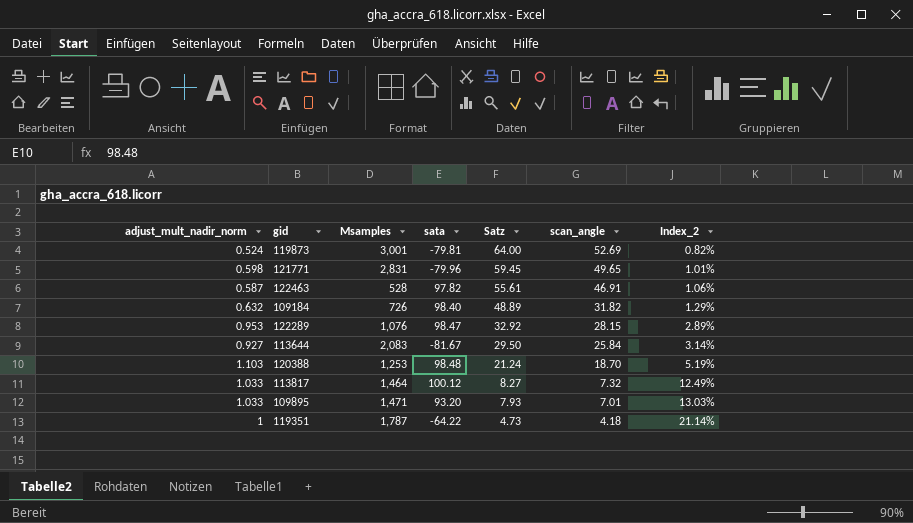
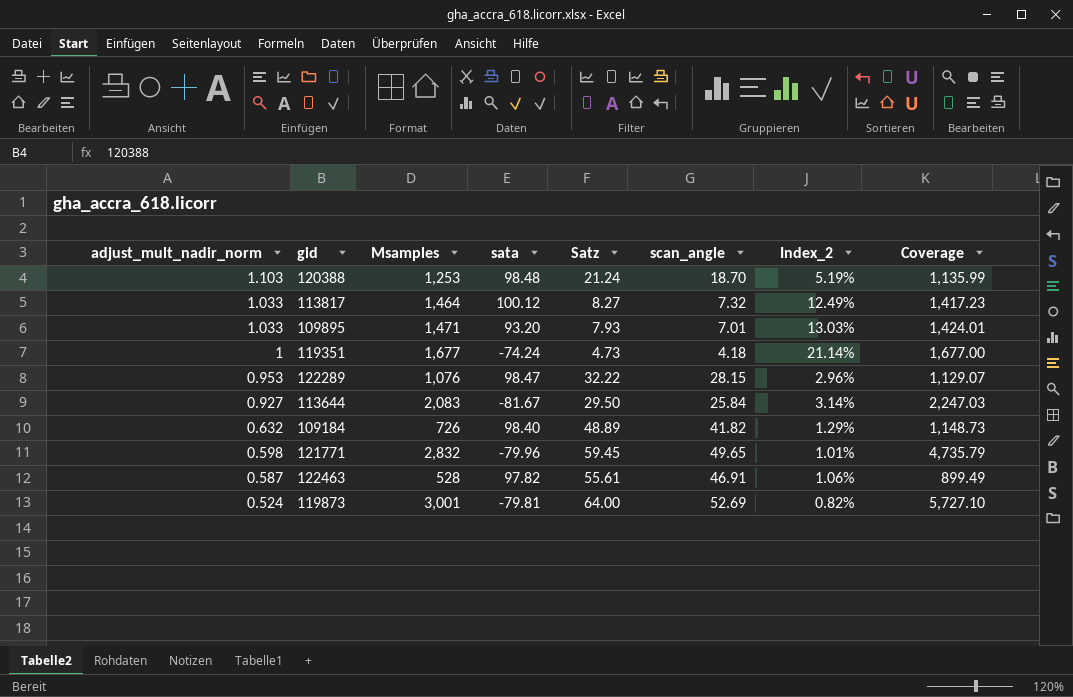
row order: Satz descending -> adjust_mult_nadir_norm descending
column Coverage | formula: none -> [Msamples] / [adjust_mult_nadir_norm]
119351 | Msamples: 1,787 -> 1,677
119351 | sata: -64.22 -> -74.24
122289 | Satz: 32.92 -> 32.22
122289 | Index_2: 2.89% -> 2.96%
109184 | scan_angle: 31.82 -> 41.82
121771 | Msamples: 2,831 -> 2,832

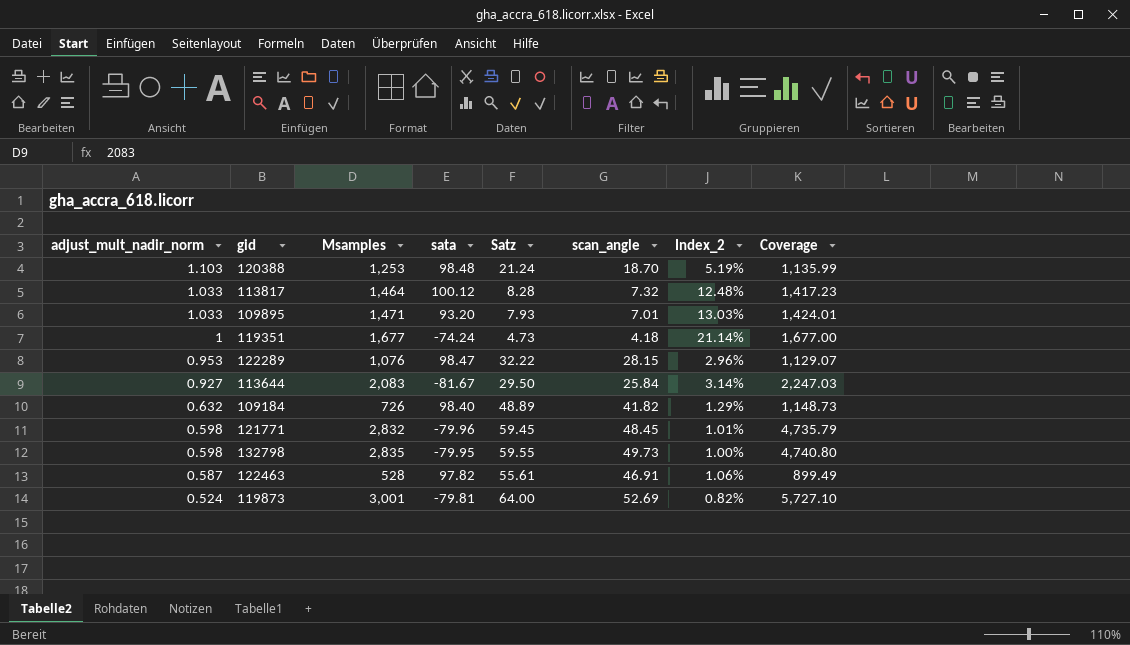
113817 | Satz: 8.27 -> 8.28
113817 | Index_2: 12.49% -> 12.48%
121771 | scan_angle: 49.65 -> 48.45
row 132798: none -> 0.598 | 2,835 | -79.95 | 59.55 | 49.73 | 1.00% | 4,740.80

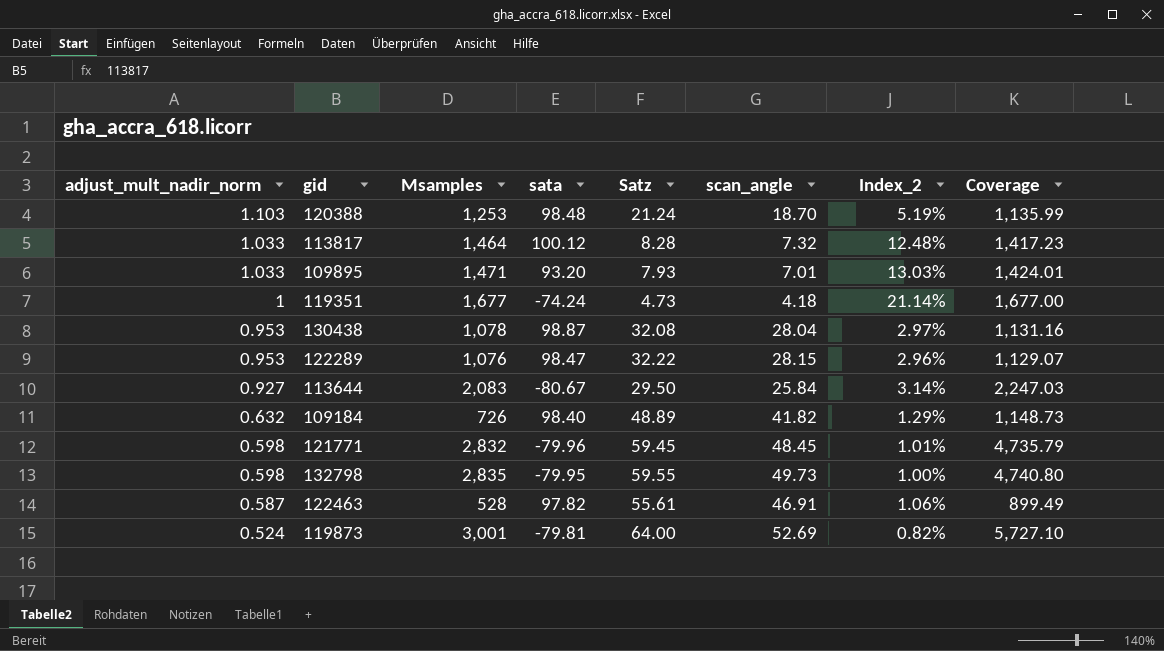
row 130438: none -> 0.953 | 1,078 | 98.87 | 32.08 | 28.04 | 2.97% | 1,131.16
113644 | sata: -81.67 -> -80.67

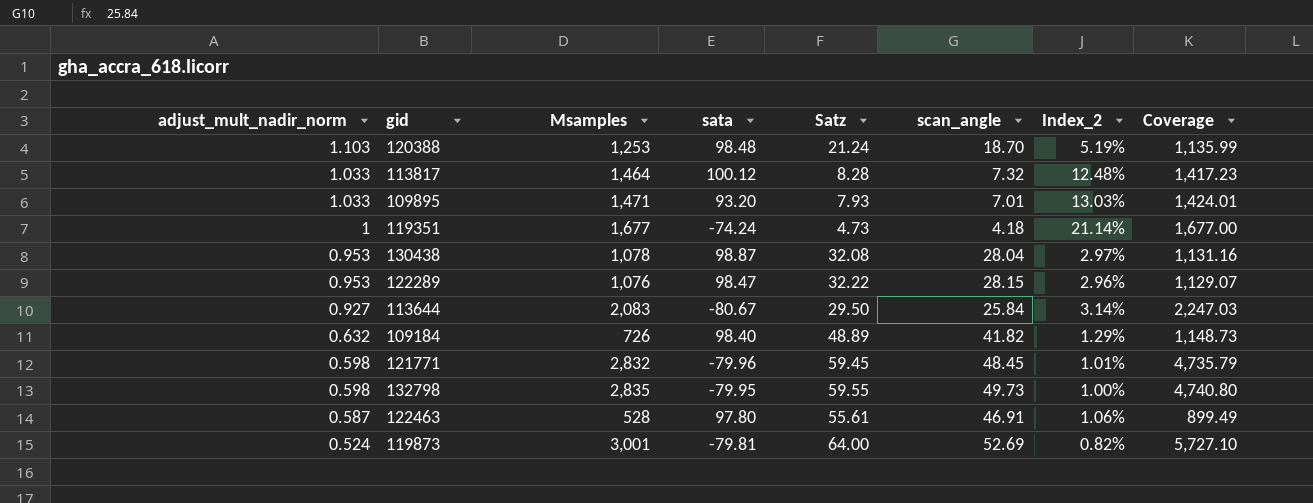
122463 | sata: 97.82 -> 97.80

